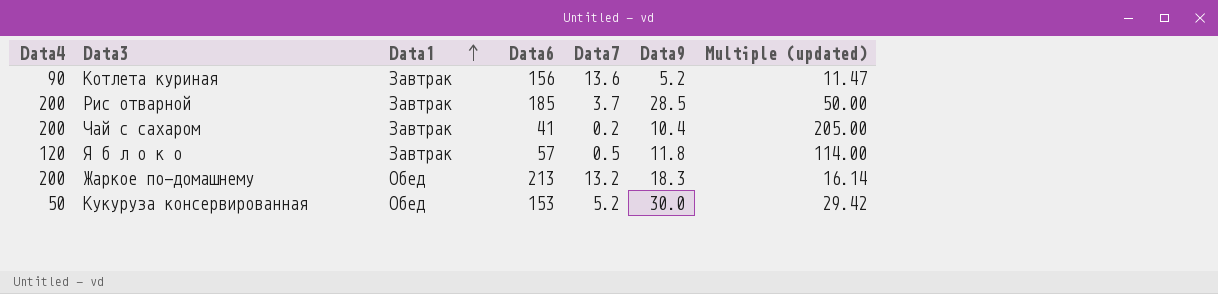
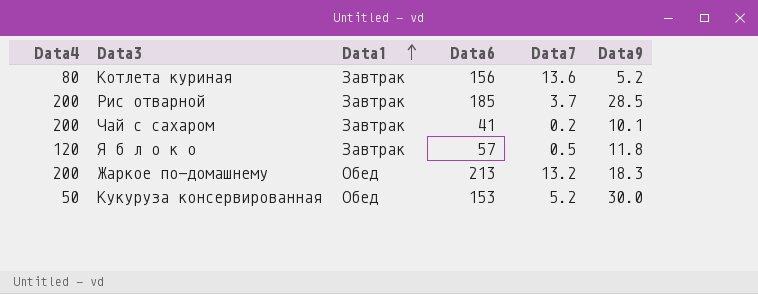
column Multiple (updated) | formula: [Data6] / [Data7] -> none
Котлета куриная | Data4: 90 -> 80
Чай с сахаром | Data9: 10.4 -> 10.1

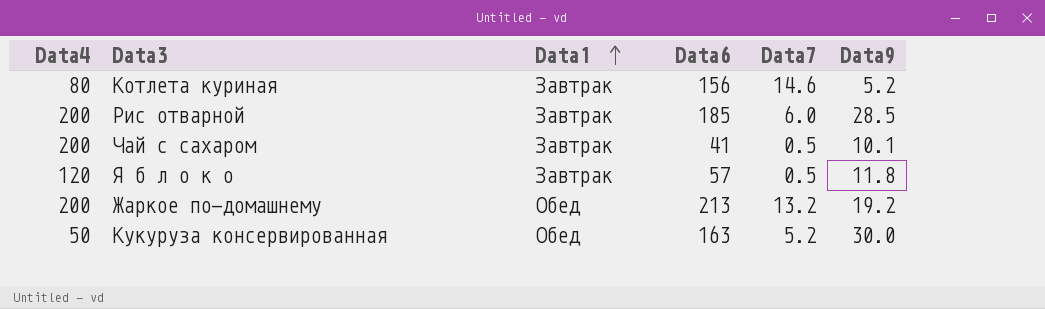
Котлета куриная | Data7: 13.6 -> 14.6
Рис отварной | Data7: 3.7 -> 6.0
Чай с сахаром | Data7: 0.2 -> 0.5
Жаркое по-домашнему | Data9: 18.3 -> 19.2
Кукуруза консервированная | Data6: 153 -> 163

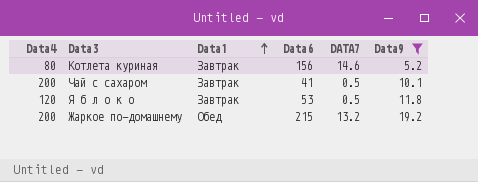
filter: none -> Data9 <= 19.2
column name: Data7 -> DATA7
Я б л о к о | Data6: 57 -> 53
Жаркое по-домашнему | Data6: 213 -> 215

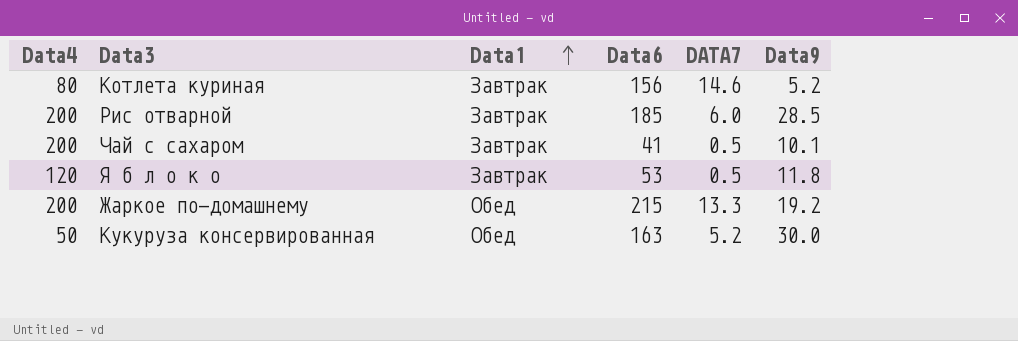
filter: Data9 <= 19.2 -> none
Жаркое по-домашнему | DATA7: 13.2 -> 13.3

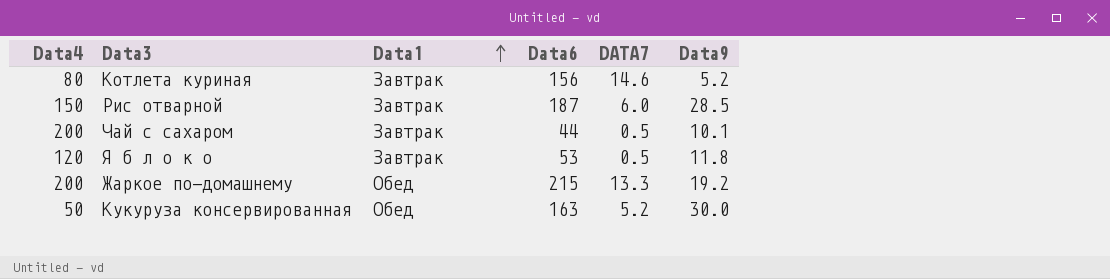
Рис отварной | Data4: 200 -> 150
Рис отварной | Data6: 185 -> 187
Чай с сахаром | Data6: 41 -> 44

